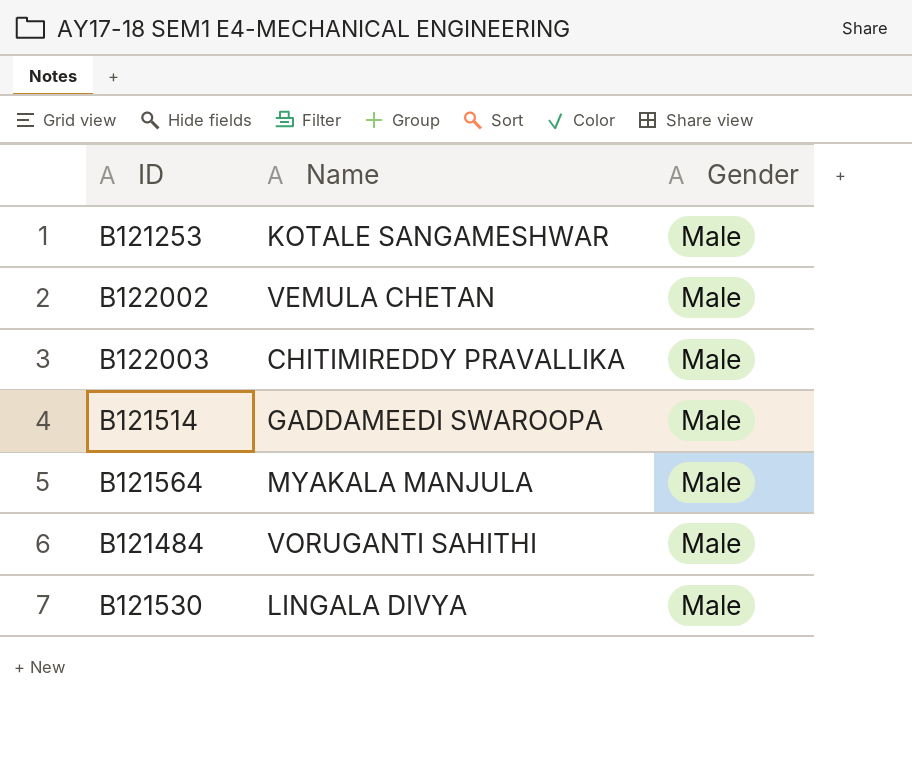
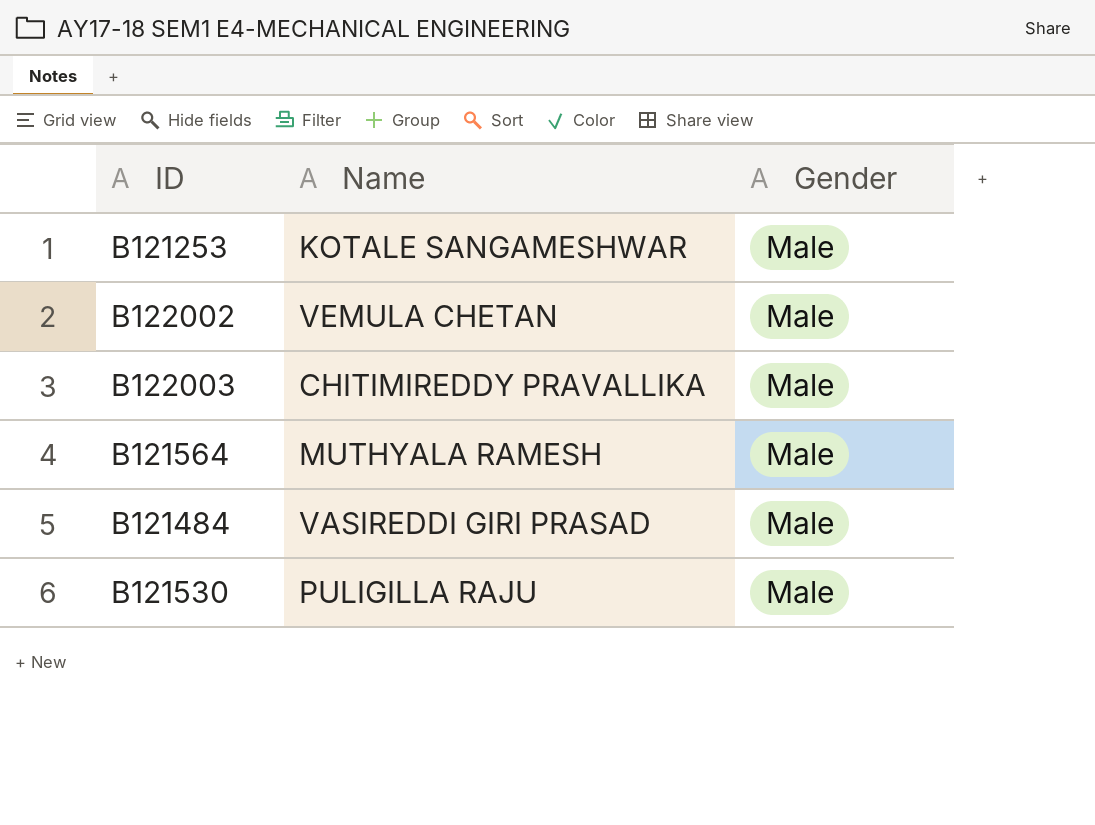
row B121514: GADDAMEEDI SWAROOPA | Male -> none
B121564 | Name: MYAKALA MANJULA -> MUTHYALA RAMESH
B121484 | Name: VORUGANTI SAHITHI -> VASIREDDI GIRI PRASAD
B121530 | Name: LINGALA DIVYA -> PULIGILLA RAJU

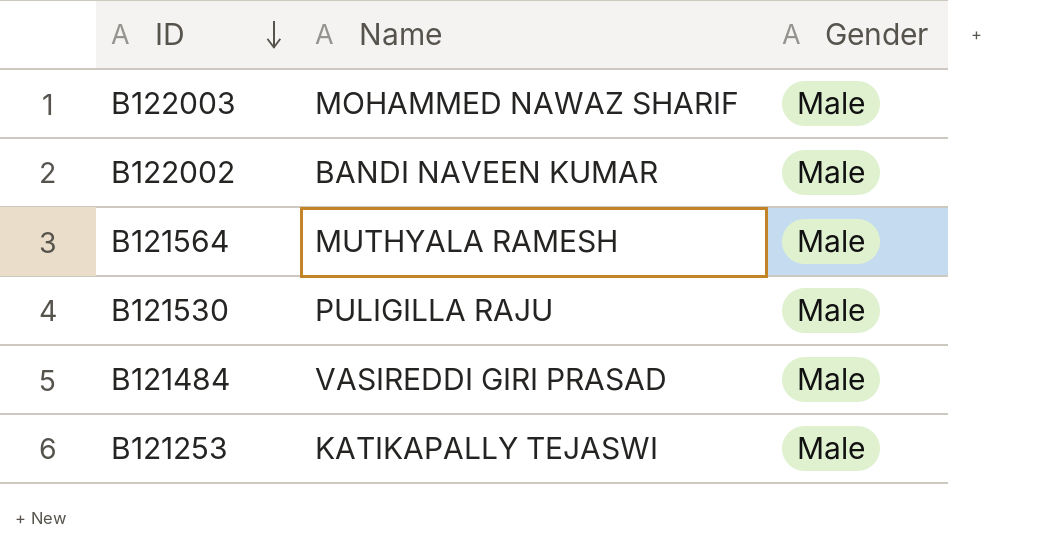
row order: none -> ID descending
B122003 | Name: CHITIMIREDDY PRAVALLIKA -> MOHAMMED NAWAZ SHARIF
B122002 | Name: VEMULA CHETAN -> BANDI NAVEEN KUMAR
B121253 | Name: KOTALE SANGAMESHWAR -> KATIKAPALLY TEJASWI

